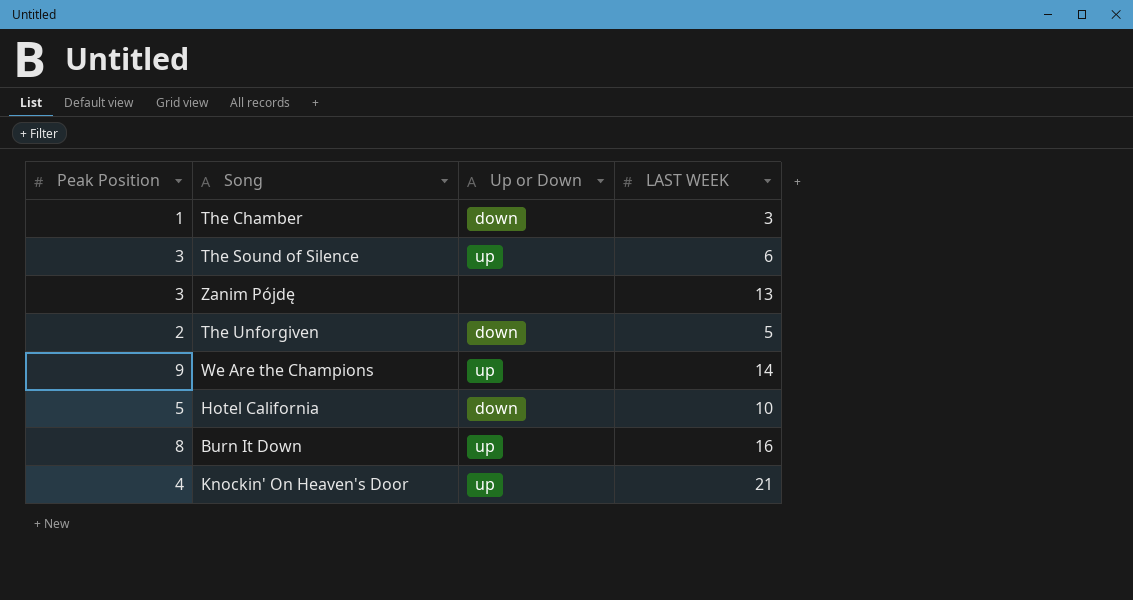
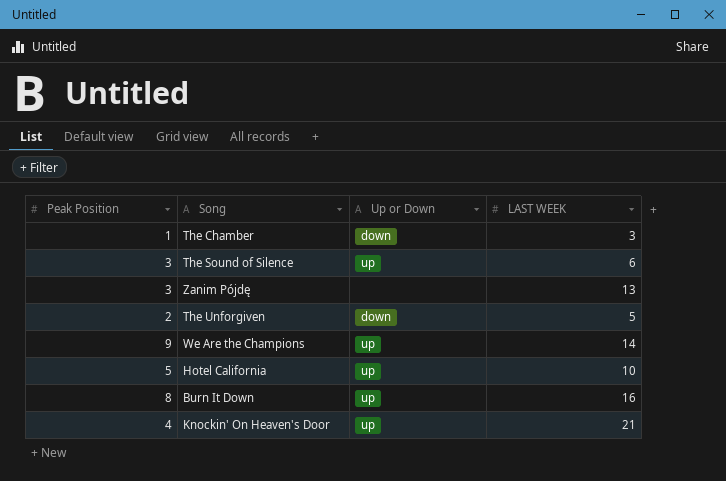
Hotel California | Up or Down: down -> up

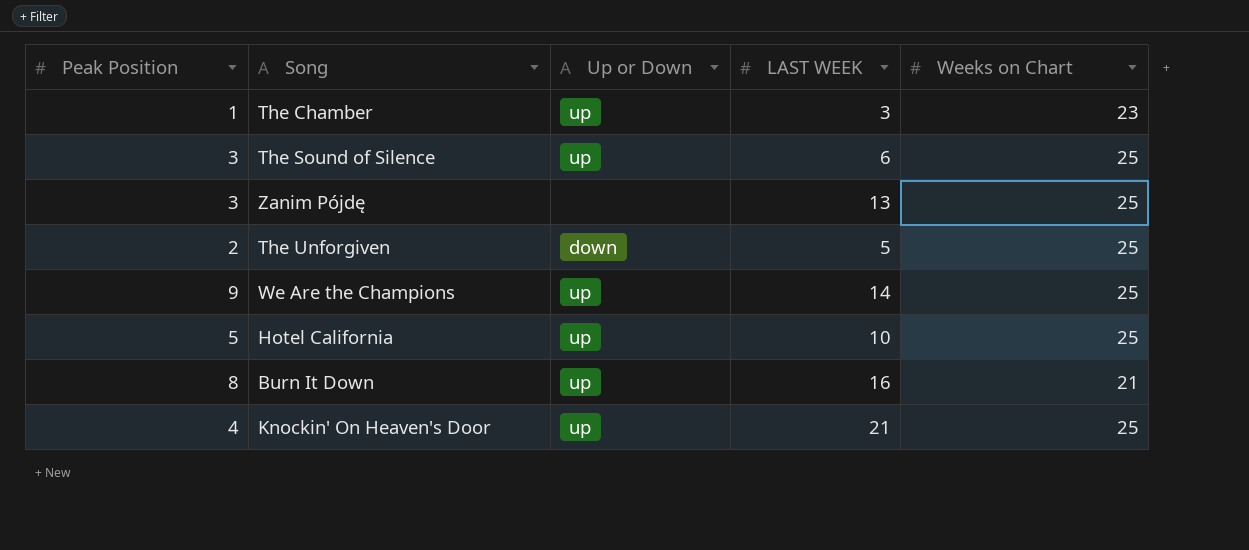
column Weeks on Chart | position: none -> 5
The Chamber | Up or Down: down -> up

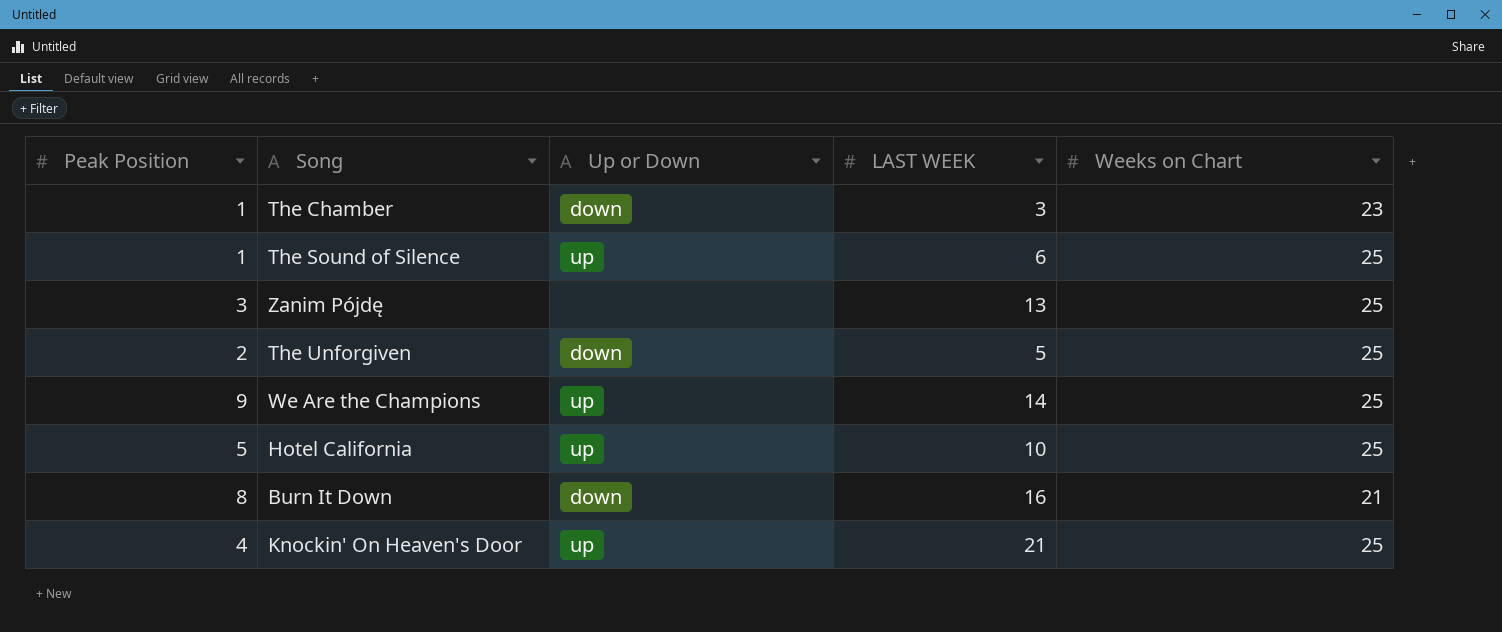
The Chamber | Up or Down: up -> down
The Sound of Silence | Peak Position: 3 -> 1
Burn It Down | Up or Down: up -> down

